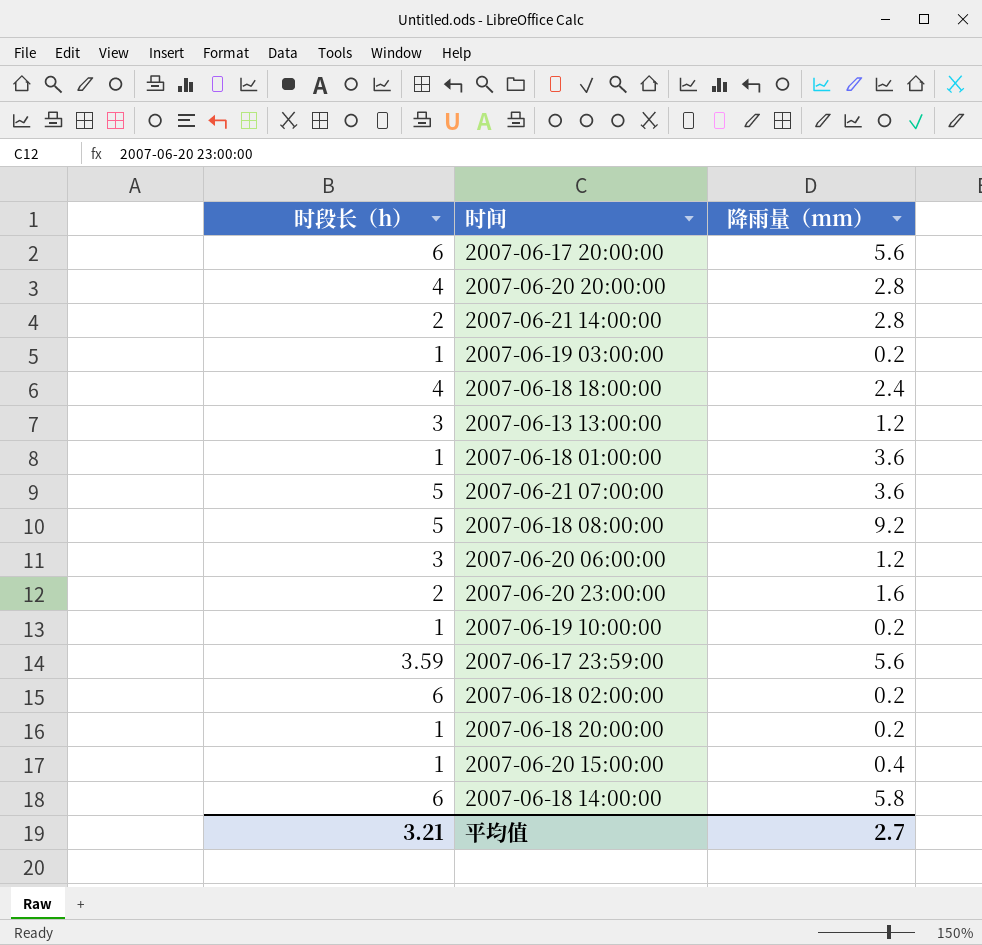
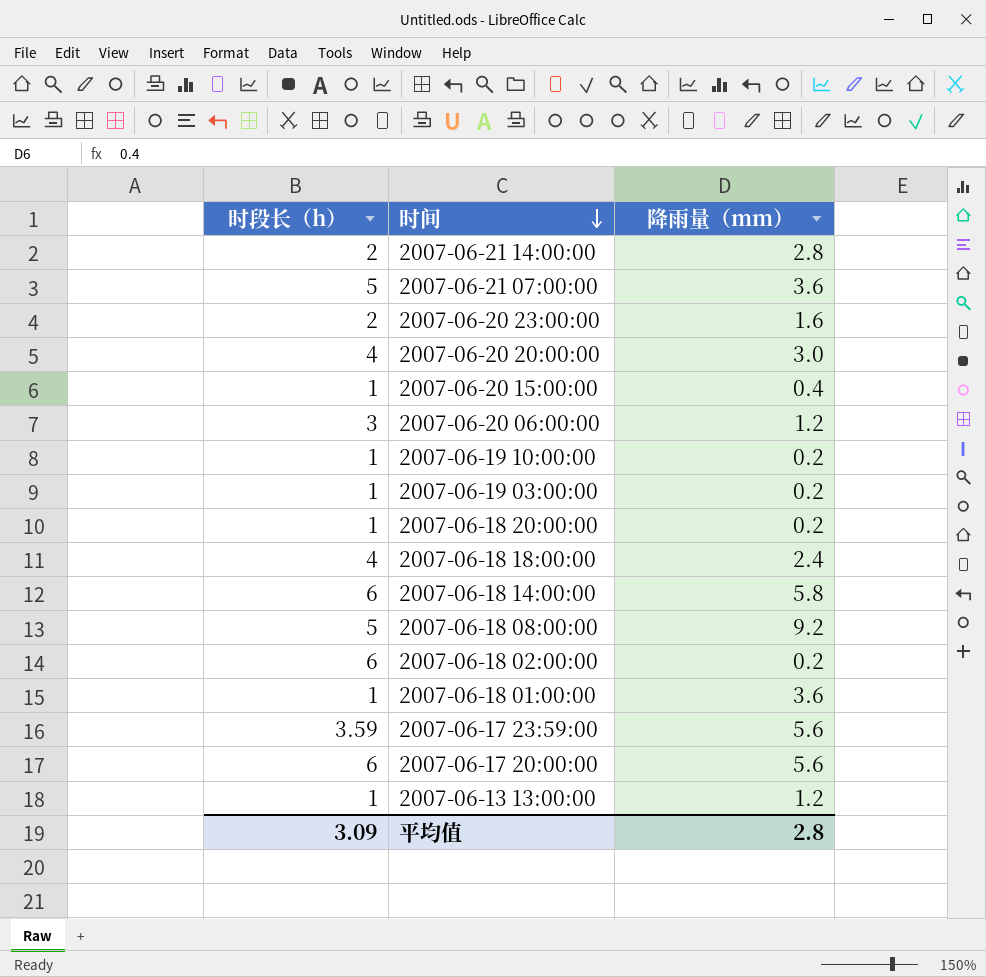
row order: none -> 时间 descending
2007-06-20 20:00:00 | 降雨量（mm）: 2.8 -> 3.0
2007-06-13 13:00:00 | 时段长（h）: 3 -> 1
平均值 | 时段长（h）: 3.21 -> 3.09
平均值 | 降雨量（mm）: 2.7 -> 2.8

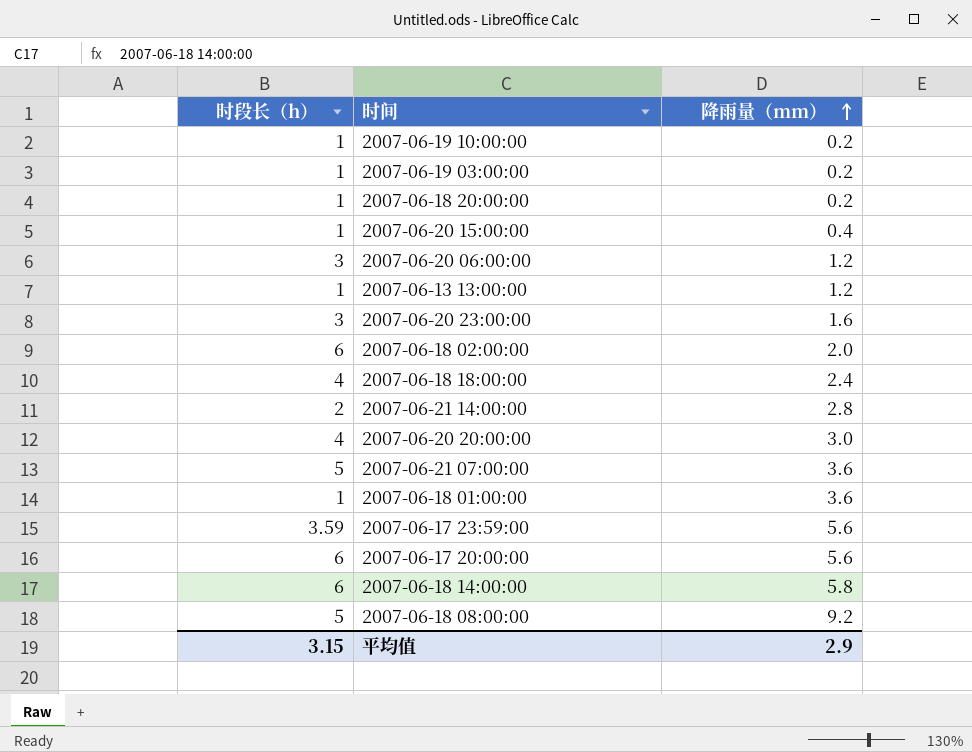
row order: 时间 descending -> 降雨量（mm） ascending
2007-06-20 23:00:00 | 时段长（h）: 2 -> 3
2007-06-18 02:00:00 | 降雨量（mm）: 0.2 -> 2.0
平均值 | 时段长（h）: 3.09 -> 3.15
平均值 | 降雨量（mm）: 2.8 -> 2.9

